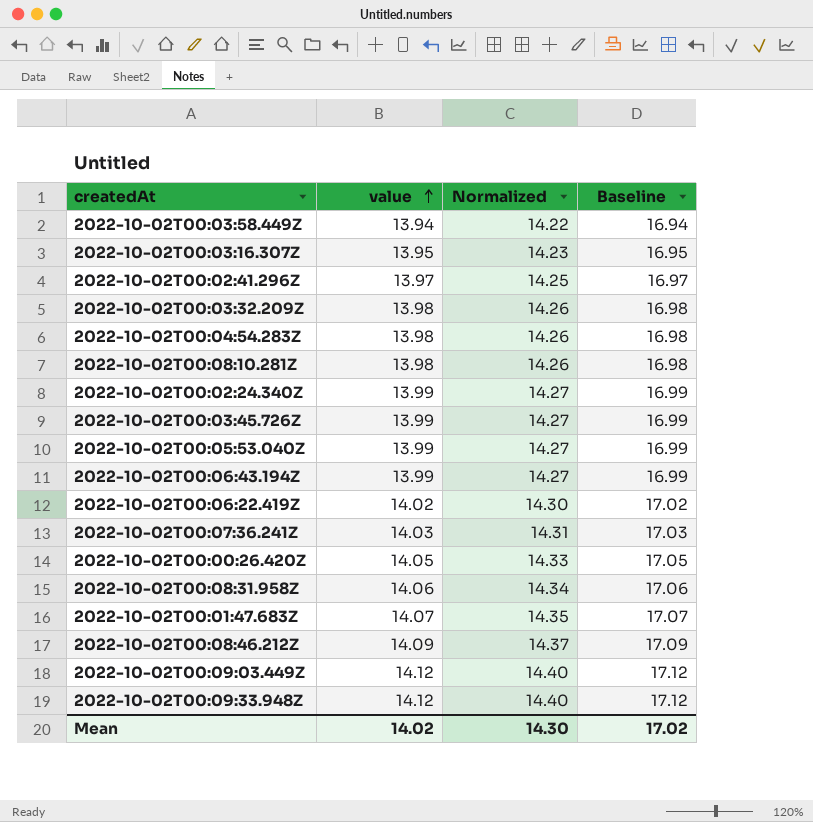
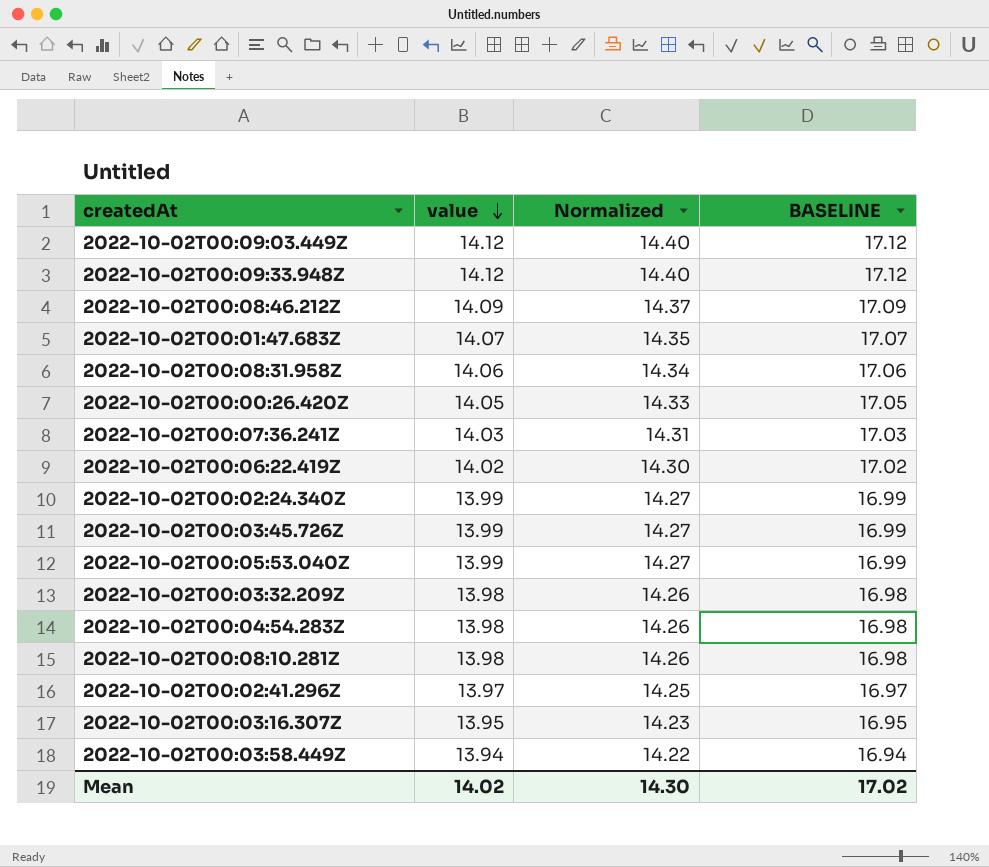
row order: value ascending -> value descending
column name: Baseline -> BASELINE
row 2022-10-02T00:06:43.194Z: 13.99 | 14.27 | 16.99 -> none

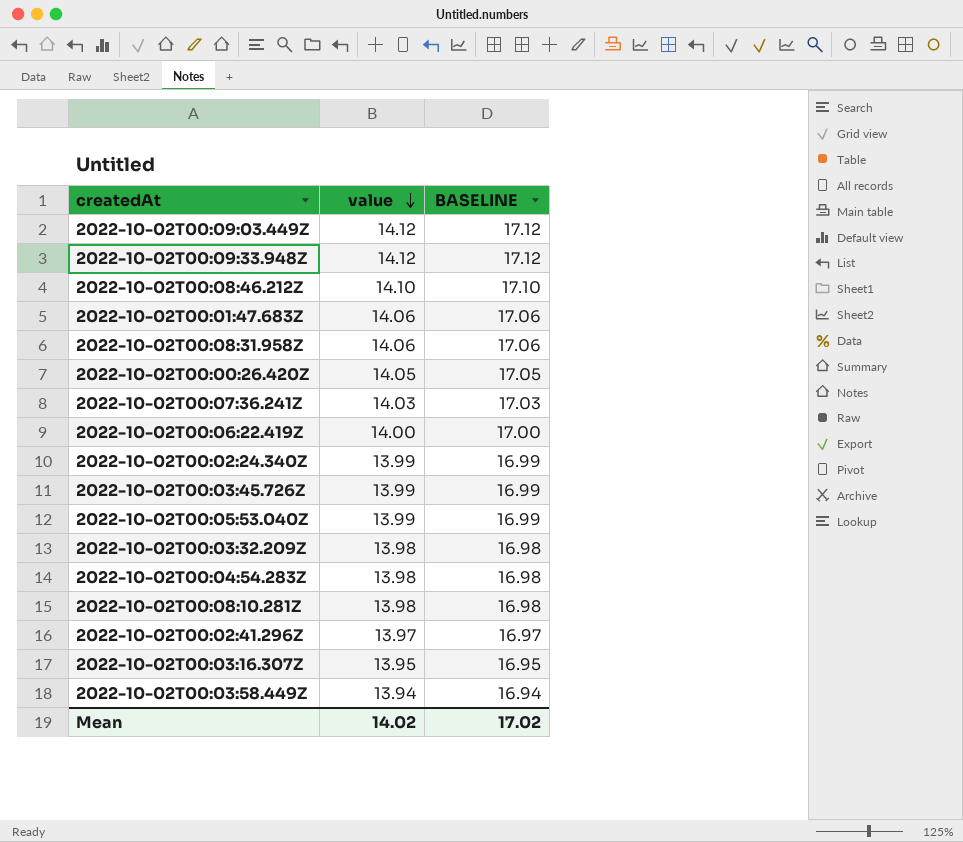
column Normalized | formula: [value] * 1.02 -> none
2022-10-02T00:08:46.212Z | value: 14.09 -> 14.10
2022-10-02T00:08:46.212Z | BASELINE: 17.09 -> 17.10
2022-10-02T00:01:47.683Z | value: 14.07 -> 14.06
2022-10-02T00:01:47.683Z | BASELINE: 17.07 -> 17.06
2022-10-02T00:06:22.419Z | value: 14.02 -> 14.00
2022-10-02T00:06:22.419Z | BASELINE: 17.02 -> 17.00

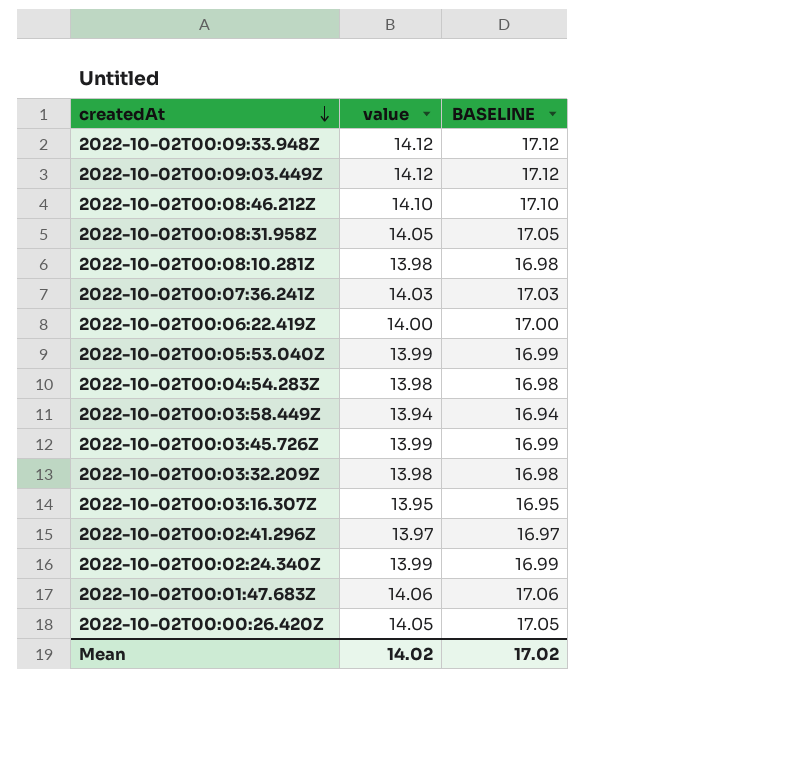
row order: value descending -> createdAt descending
2022-10-02T00:08:31.958Z | value: 14.06 -> 14.05
2022-10-02T00:08:31.958Z | BASELINE: 17.06 -> 17.05

